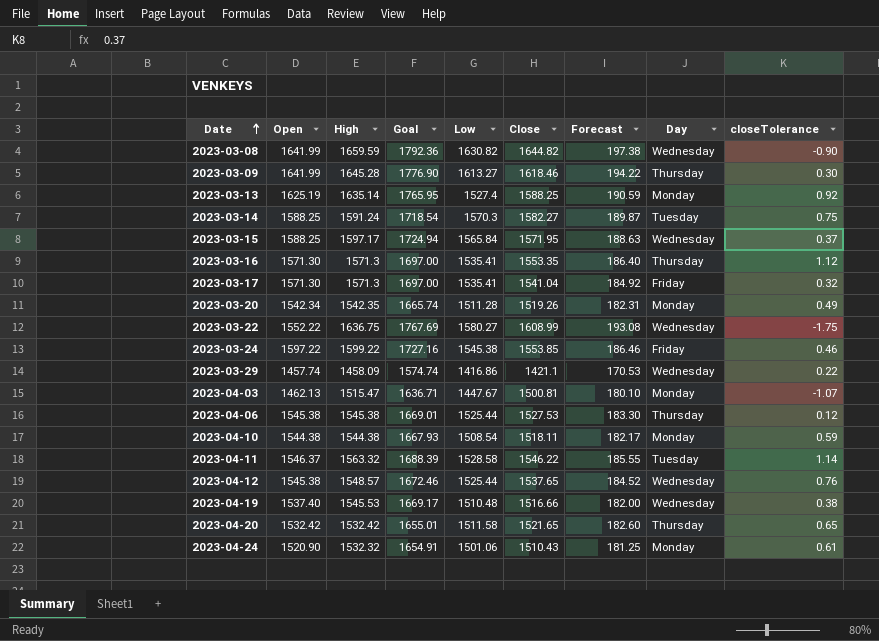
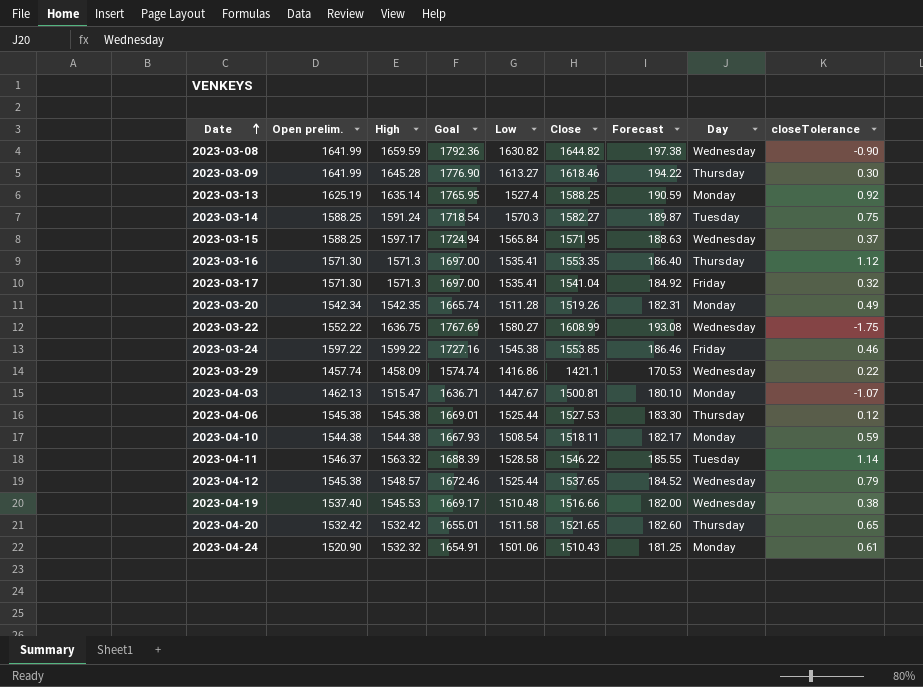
column name: Open -> Open prelim.
2023-04-12 | closeTolerance: 0.76 -> 0.79

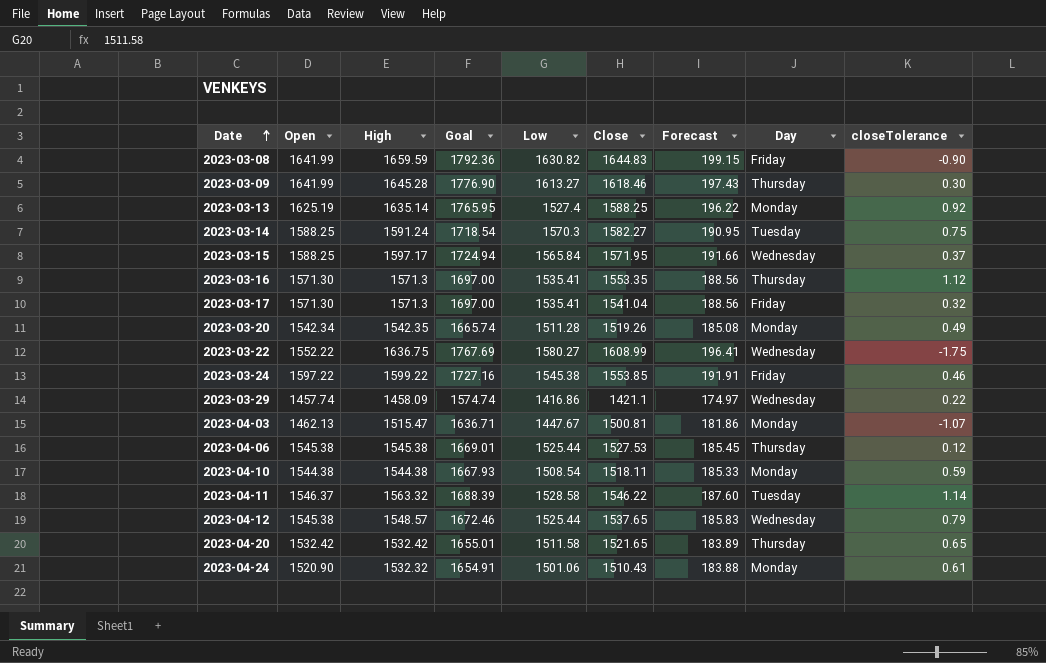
column name: Open prelim. -> Open
column Forecast | formula: [Close] * 0.12 -> [High] * 0.12
row 2023-04-19: 1537.40 | 1545.53 | 1669.17 | 1510.48 | 1516.66 | 182.00 | Wednesday | 0.38 -> none
2023-03-08 | Close: 1644.82 -> 1644.83
2023-03-08 | Day: Wednesday -> Friday

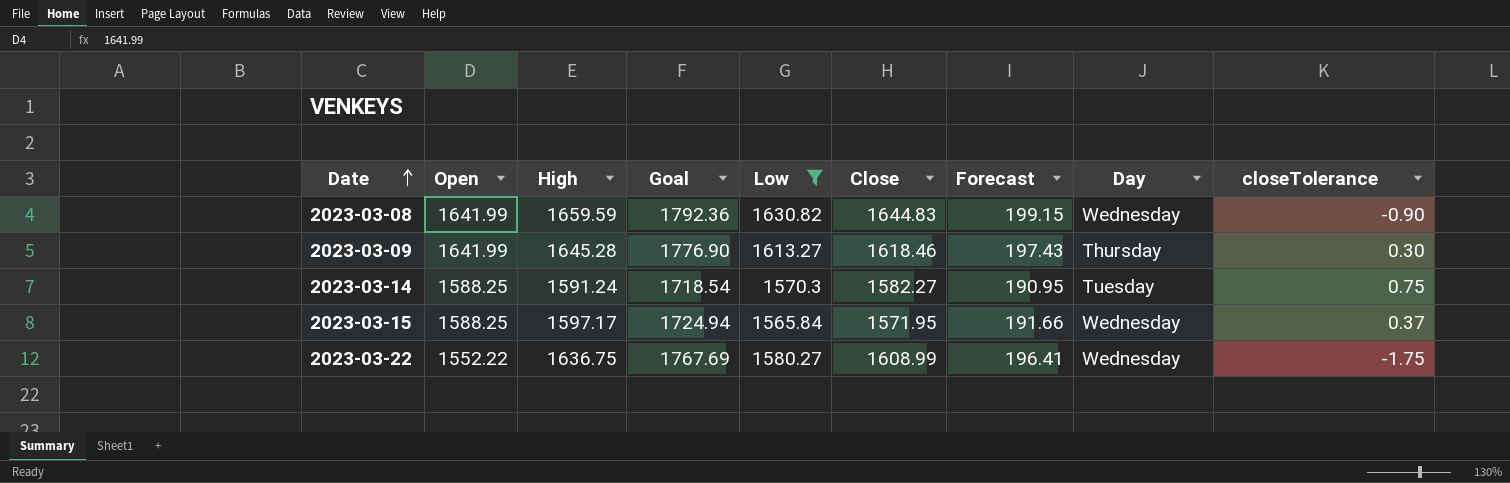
filter: none -> Low >= 1565.84
2023-03-08 | Day: Friday -> Wednesday

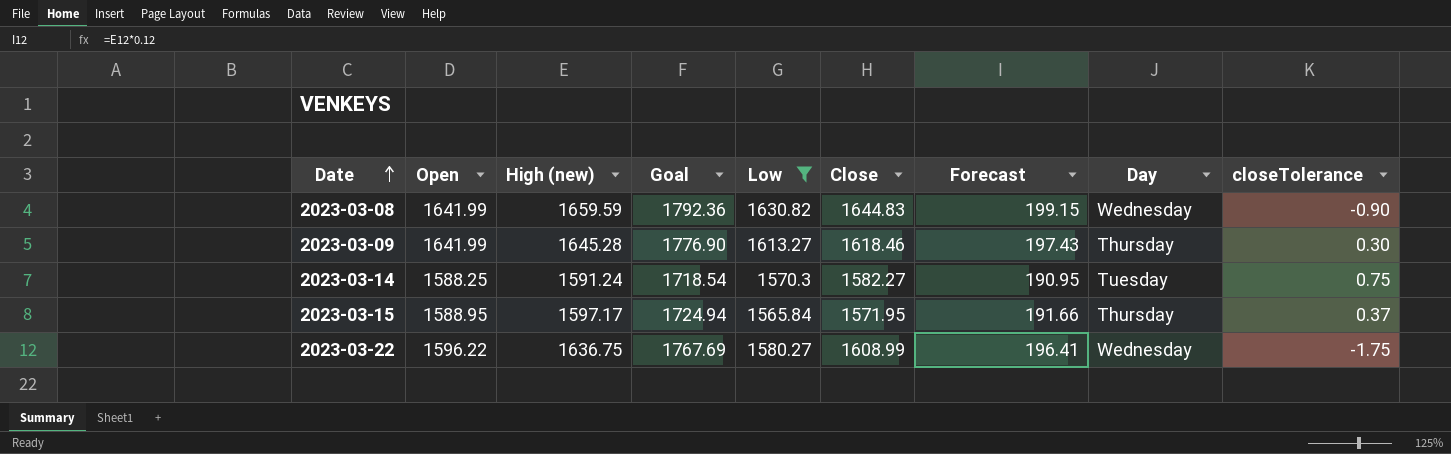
column name: High -> High (new)
2023-03-15 | Open: 1588.25 -> 1588.95
2023-03-15 | Day: Wednesday -> Thursday
2023-03-22 | Open: 1552.22 -> 1596.22

